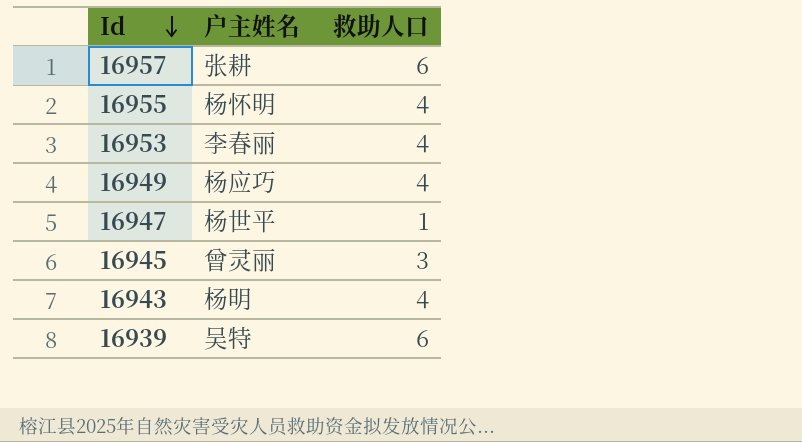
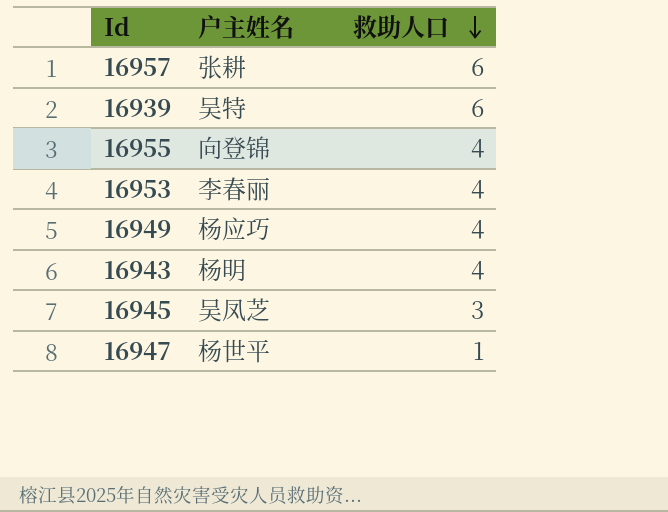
row order: Id descending -> 救助人口 descending
16955 | 户主姓名: 杨怀明 -> 向登锦
16945 | 户主姓名: 曾灵丽 -> 吴凤芝

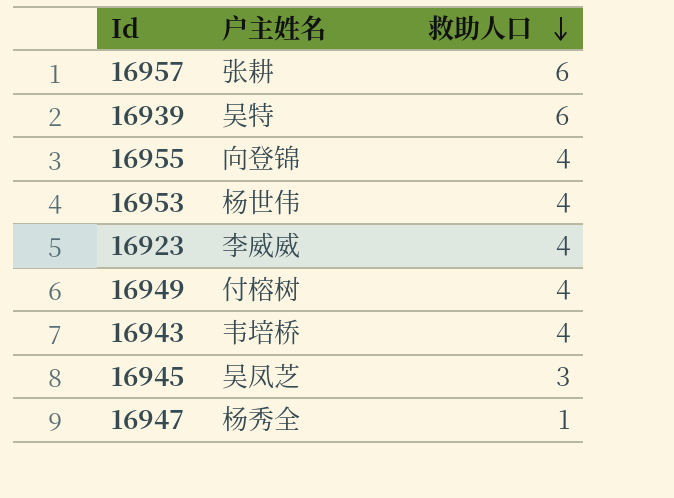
16953 | 户主姓名: 李春丽 -> 杨世伟
row 16923: none -> 李威威 | 4
16949 | 户主姓名: 杨应巧 -> 付榕树
16943 | 户主姓名: 杨明 -> 韦培桥
16947 | 户主姓名: 杨世平 -> 杨秀全

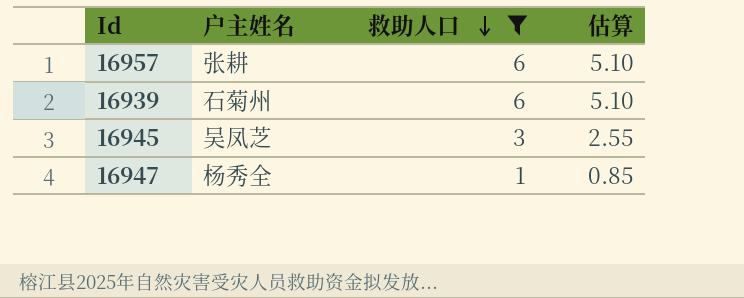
filter: none -> 救助人口 != 4
column 估算 | formula: none -> [救助人口] * 0.85
16939 | 户主姓名: 吴特 -> 石菊州

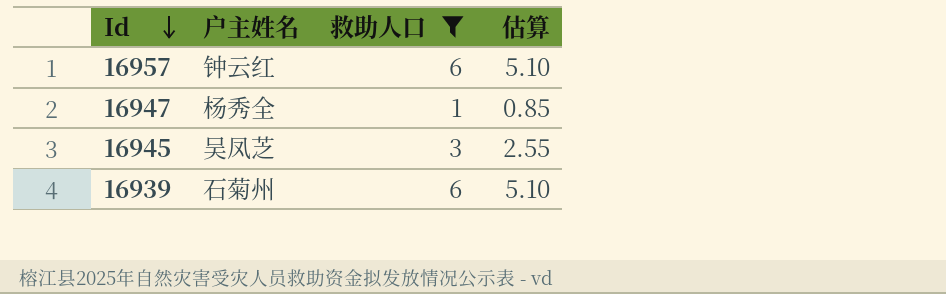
row order: 救助人口 descending -> Id descending
16957 | 户主姓名: 张耕 -> 钟云红

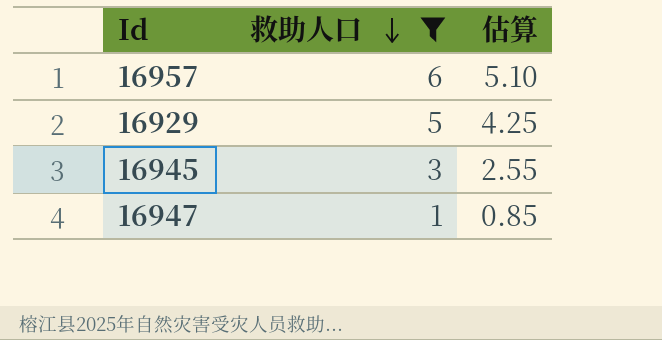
row order: Id descending -> 救助人口 descending
column 户主姓名 | position: 2 -> none
row 16939: 石菊州 | 6 | 5.10 -> none
row 16929: none -> 5 | 4.25

